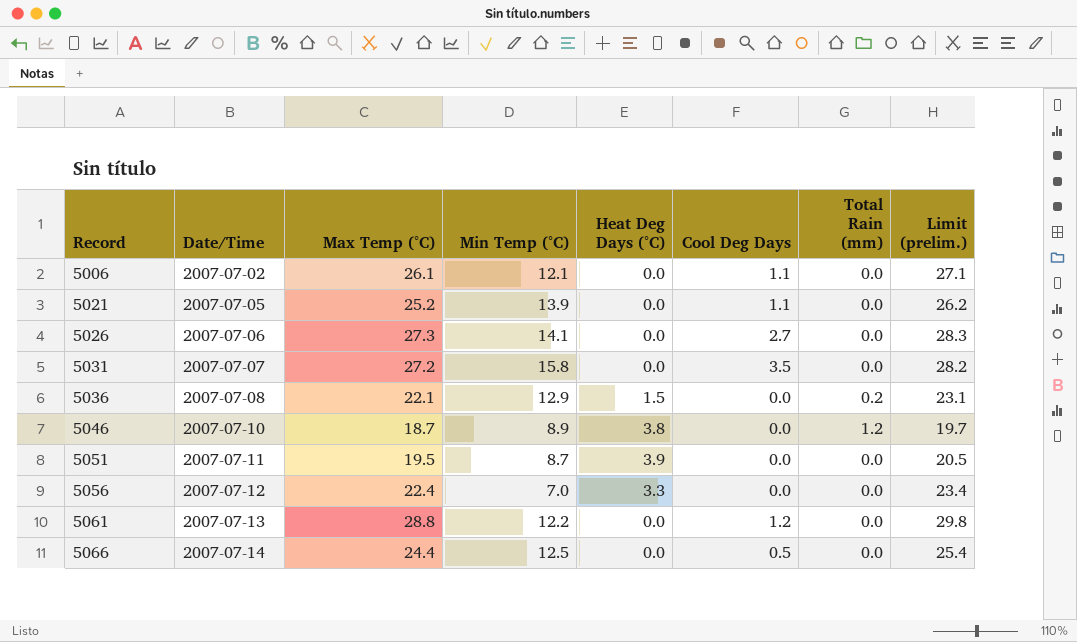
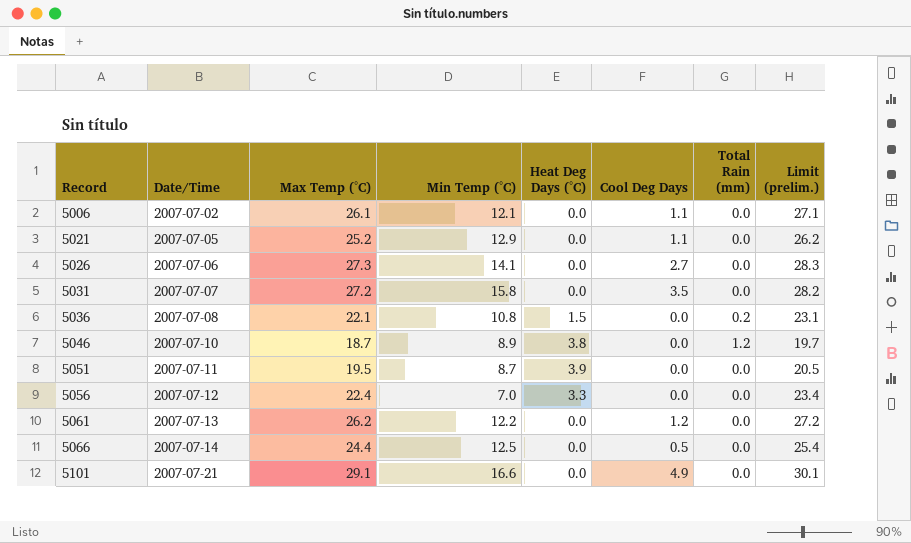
5021 | Min Temp (°C): 13.9 -> 12.9
5036 | Min Temp (°C): 12.9 -> 10.8
5061 | Max Temp (°C): 28.8 -> 26.2
5061 | Limit (prelim.): 29.8 -> 27.2
row 5101: none -> 2007-07-21 | 29.1 | 16.6 | 0.0 | 4.9 | 0.0 | 30.1

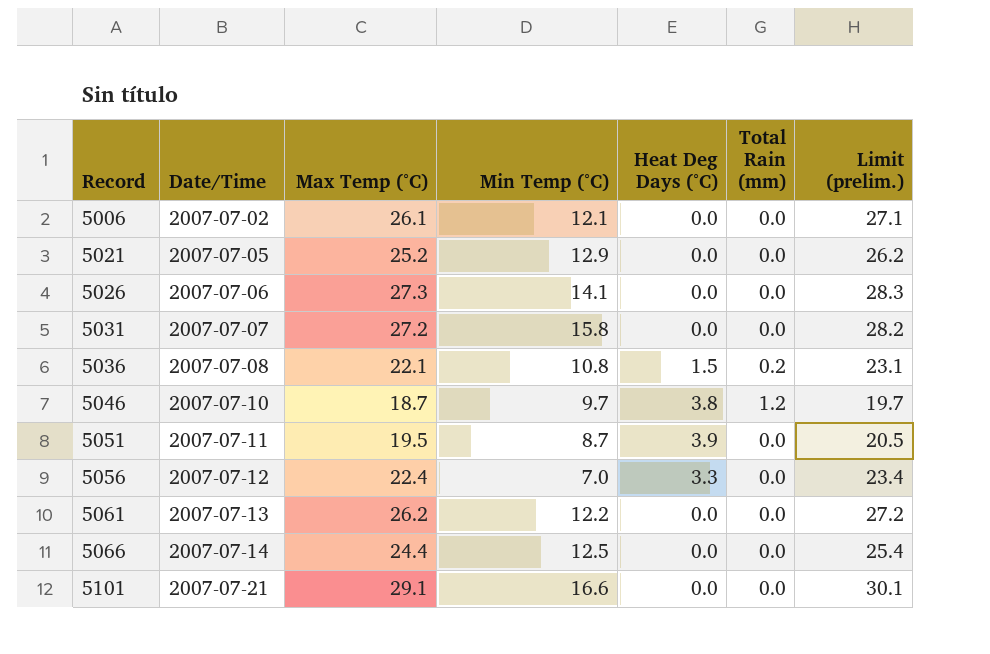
column Cool Deg Days | position: 6 -> none
5046 | Min Temp (°C): 8.9 -> 9.7

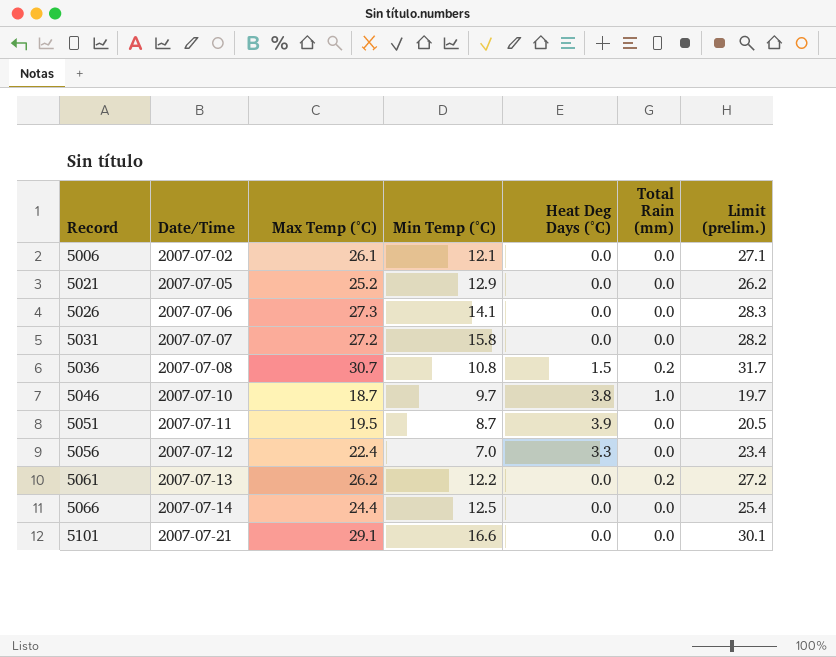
5036 | Max Temp (°C): 22.1 -> 30.7
5036 | Limit (prelim.): 23.1 -> 31.7
5046 | Total Rain (mm): 1.2 -> 1.0
5061 | Total Rain (mm): 0.0 -> 0.2

